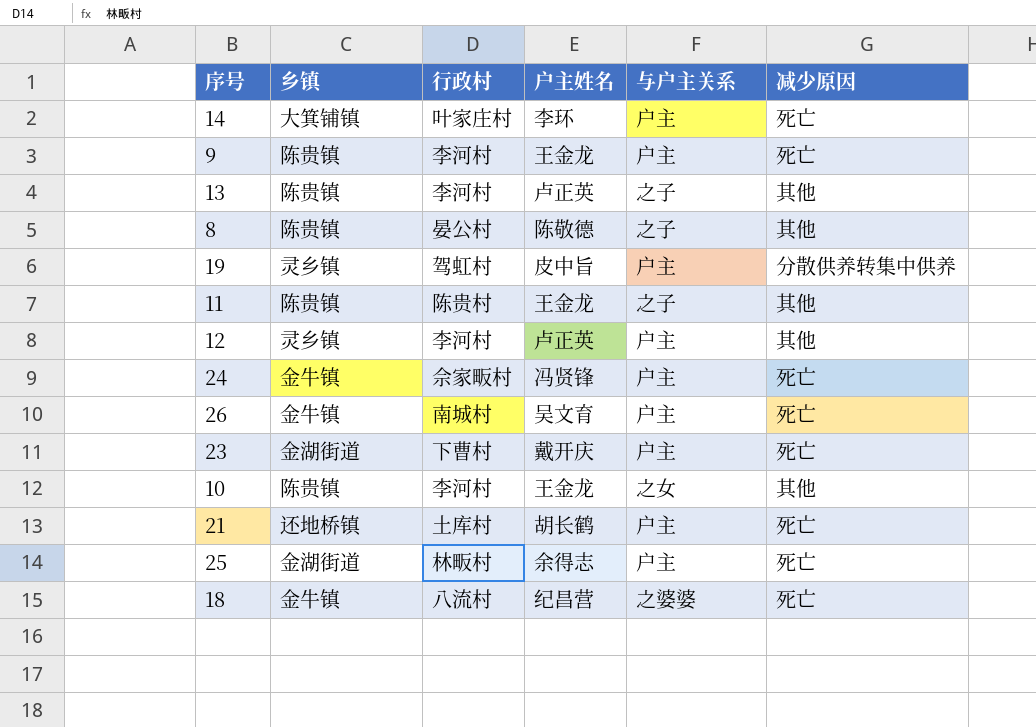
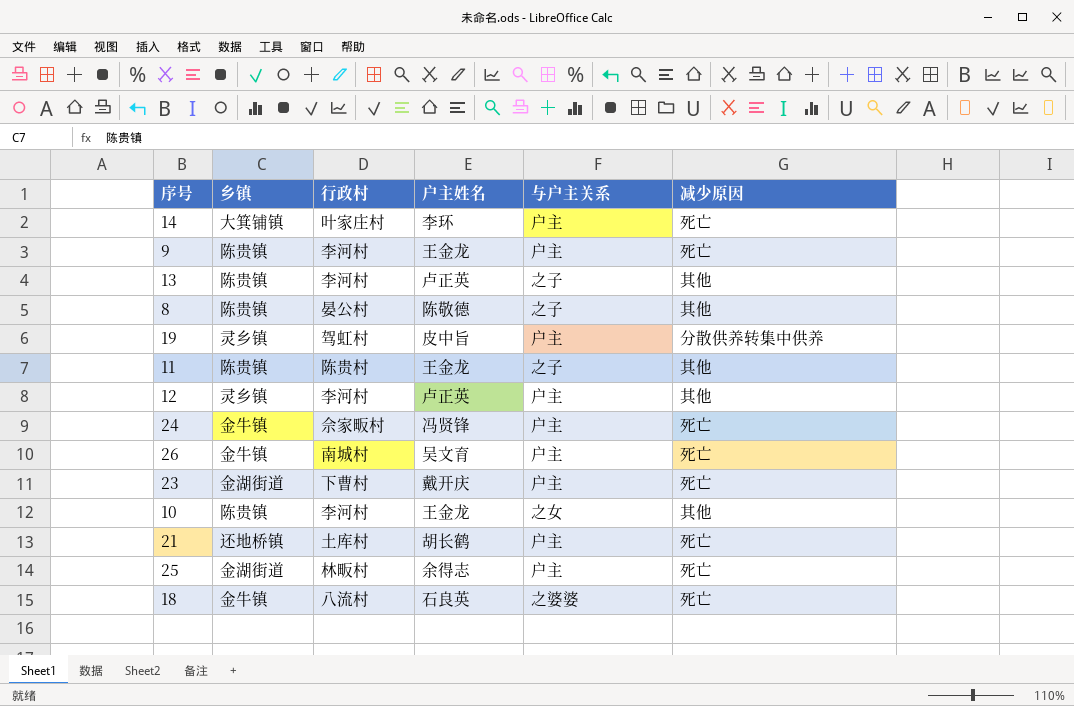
18 | 户主姓名: 纪昌营 -> 石良英

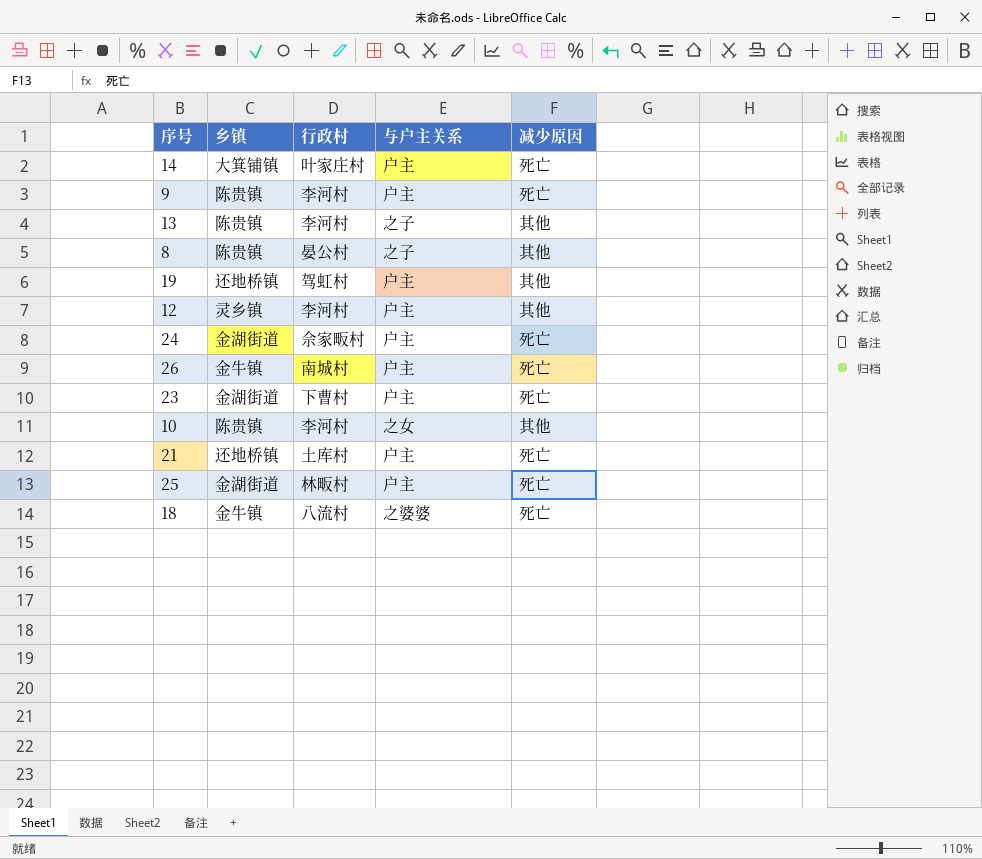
column 户主姓名 | position: 4 -> none
row 11: 陈贵镇 | 陈贵村 | 王金龙 | 之子 | 其他 -> none
19 | 乡镇: 灵乡镇 -> 还地桥镇
19 | 减少原因: 分散供养转集中供养 -> 其他
24 | 乡镇: 金牛镇 -> 金湖街道

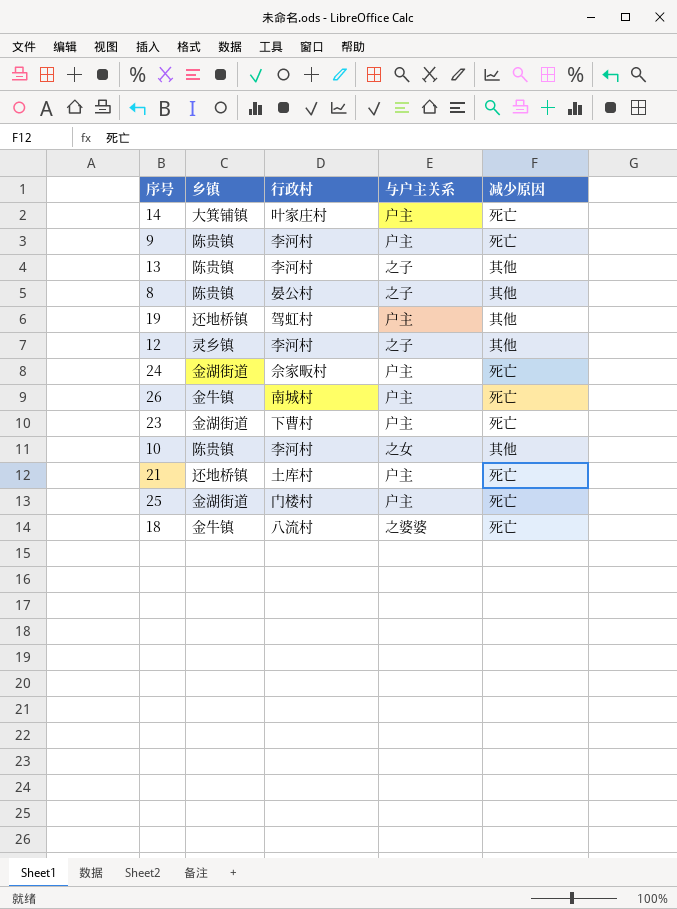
12 | 与户主关系: 户主 -> 之子
25 | 行政村: 林畈村 -> 门楼村

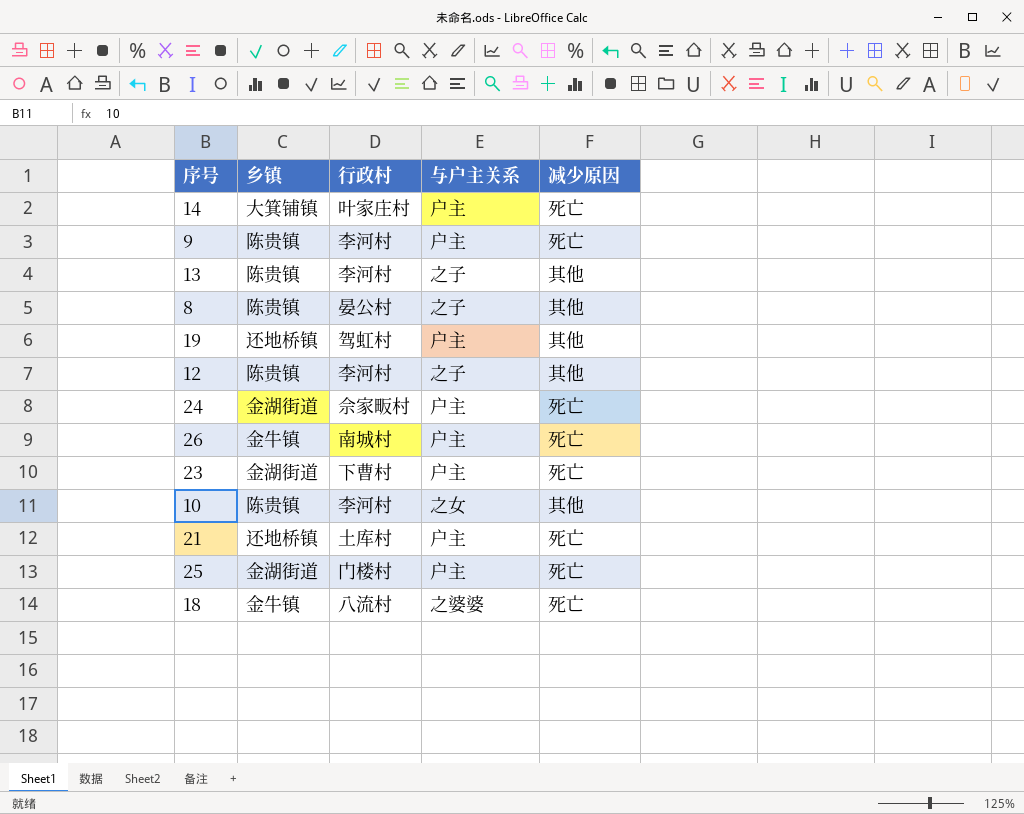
12 | 乡镇: 灵乡镇 -> 陈贵镇

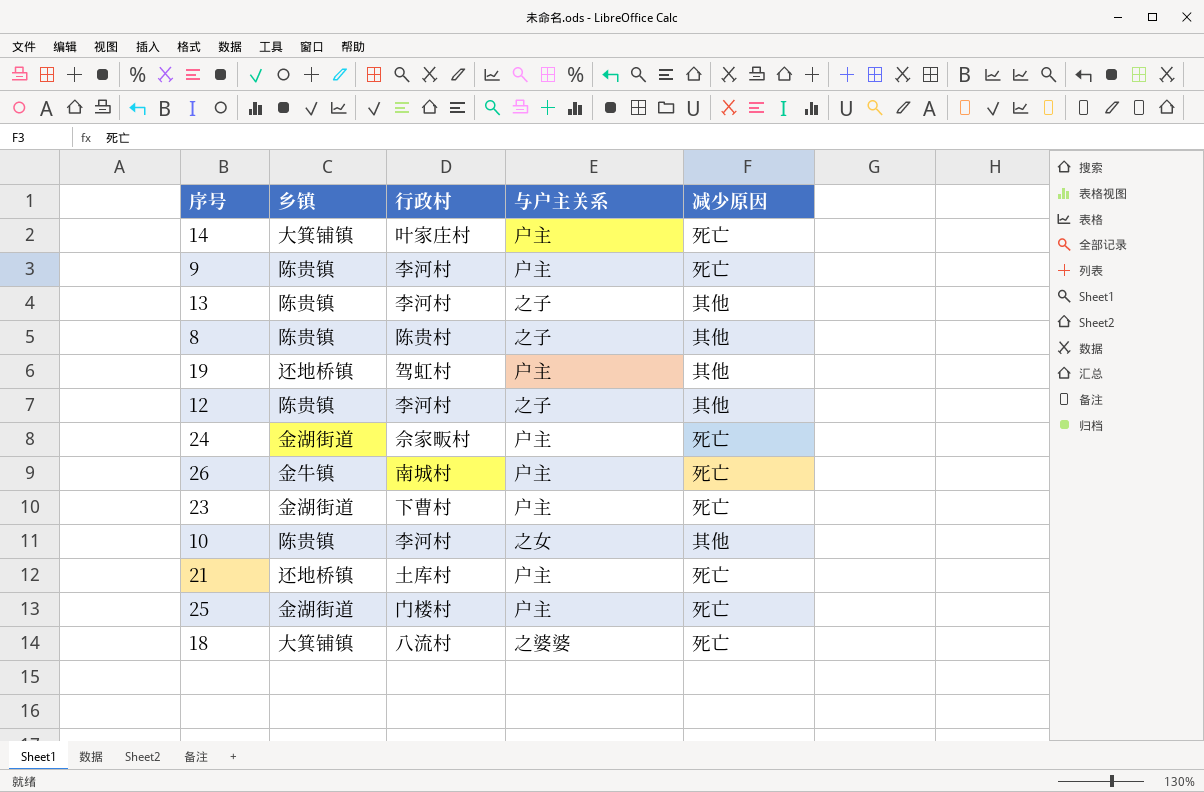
8 | 行政村: 晏公村 -> 陈贵村
18 | 乡镇: 金牛镇 -> 大箕铺镇

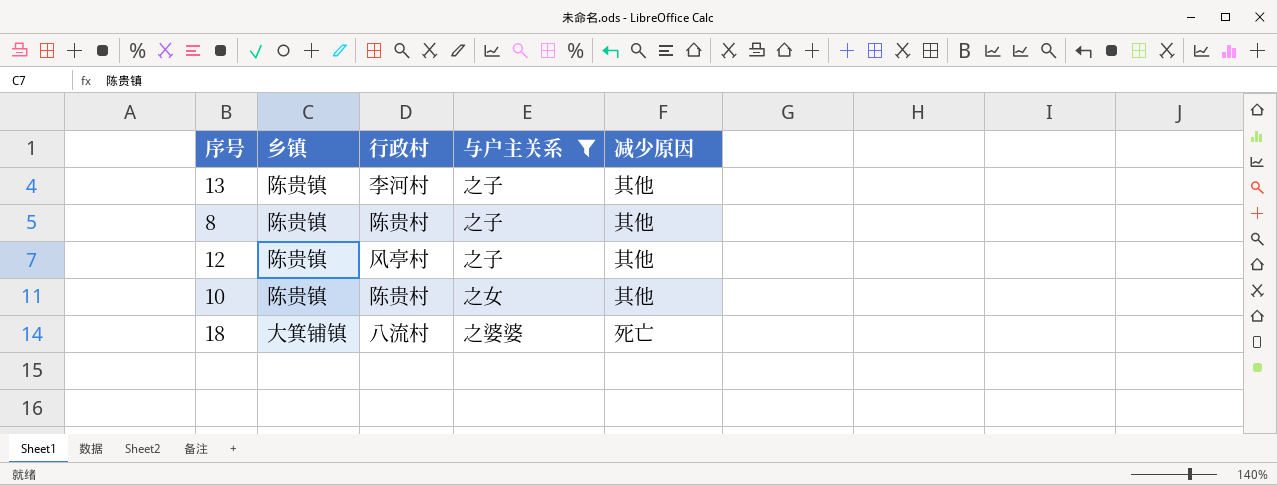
filter: none -> 与户主关系 != 户主
12 | 行政村: 李河村 -> 风亭村
10 | 行政村: 李河村 -> 陈贵村

